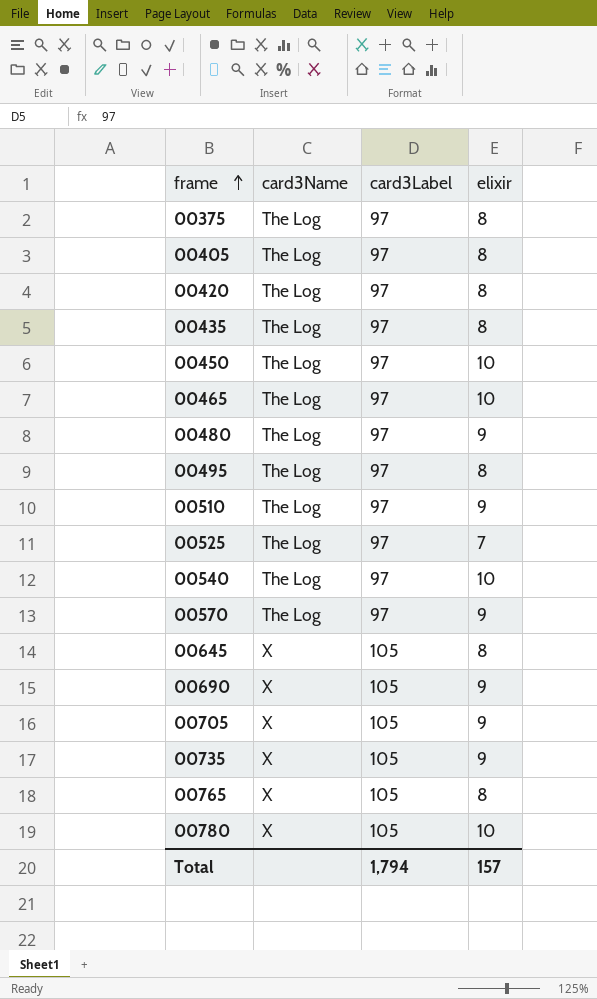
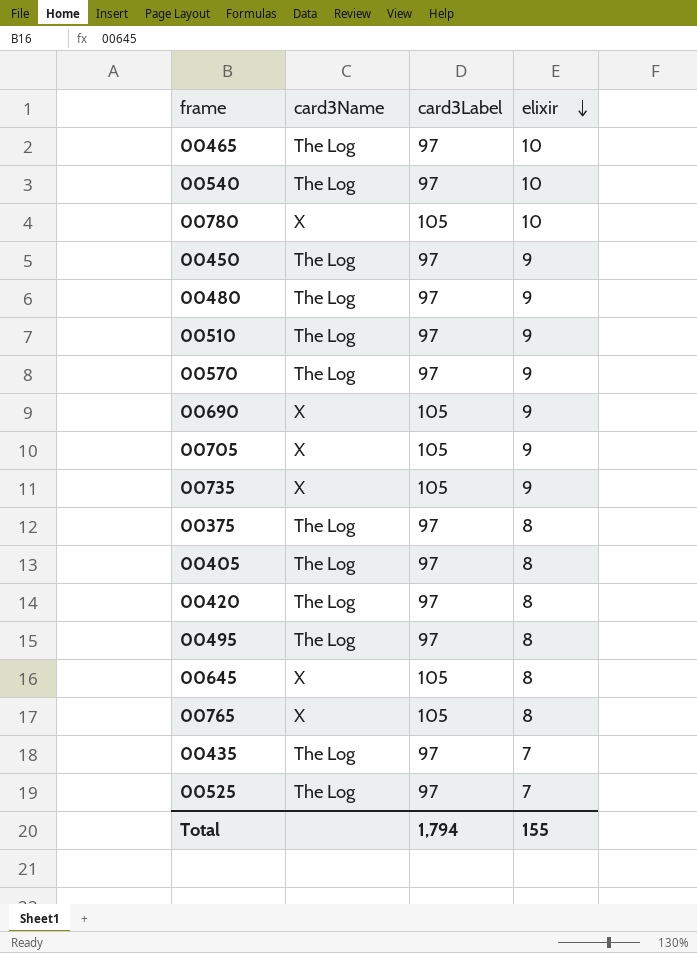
row order: frame ascending -> elixir descending
00450 | elixir: 10 -> 9
00435 | elixir: 8 -> 7
Total | elixir: 157 -> 155

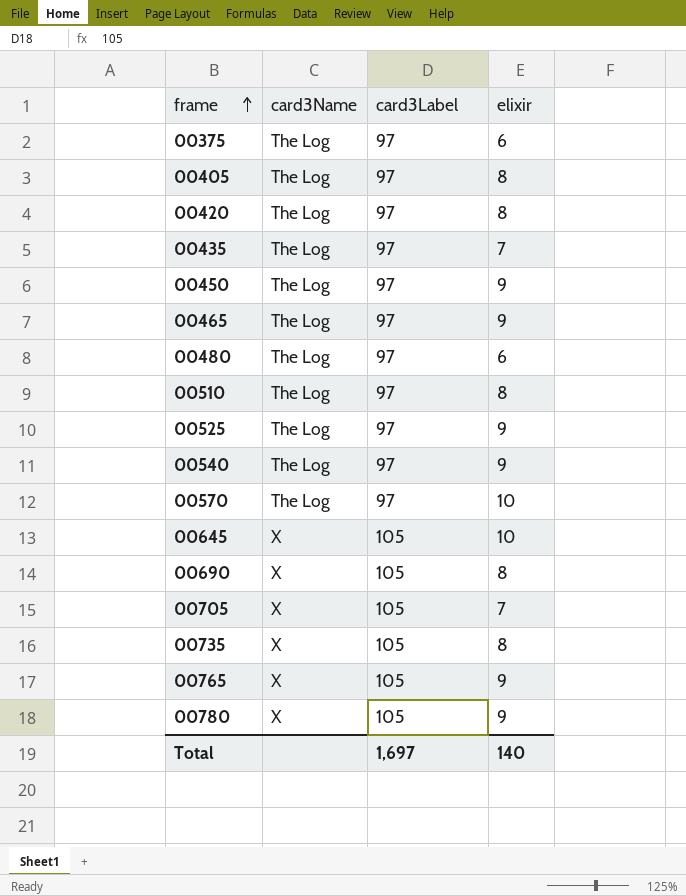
row order: elixir descending -> frame ascending
row 00495: The Log | 97 | 8 -> none
00375 | elixir: 8 -> 6
00465 | elixir: 10 -> 9
00480 | elixir: 9 -> 6
00510 | elixir: 9 -> 8
00525 | elixir: 7 -> 9
00540 | elixir: 10 -> 9
00570 | elixir: 9 -> 10
00645 | elixir: 8 -> 10
00690 | elixir: 9 -> 8
00705 | elixir: 9 -> 7
00735 | elixir: 9 -> 8
00765 | elixir: 8 -> 9
00780 | elixir: 10 -> 9
Total | card3Label: 1,794 -> 1,697
Total | elixir: 155 -> 140

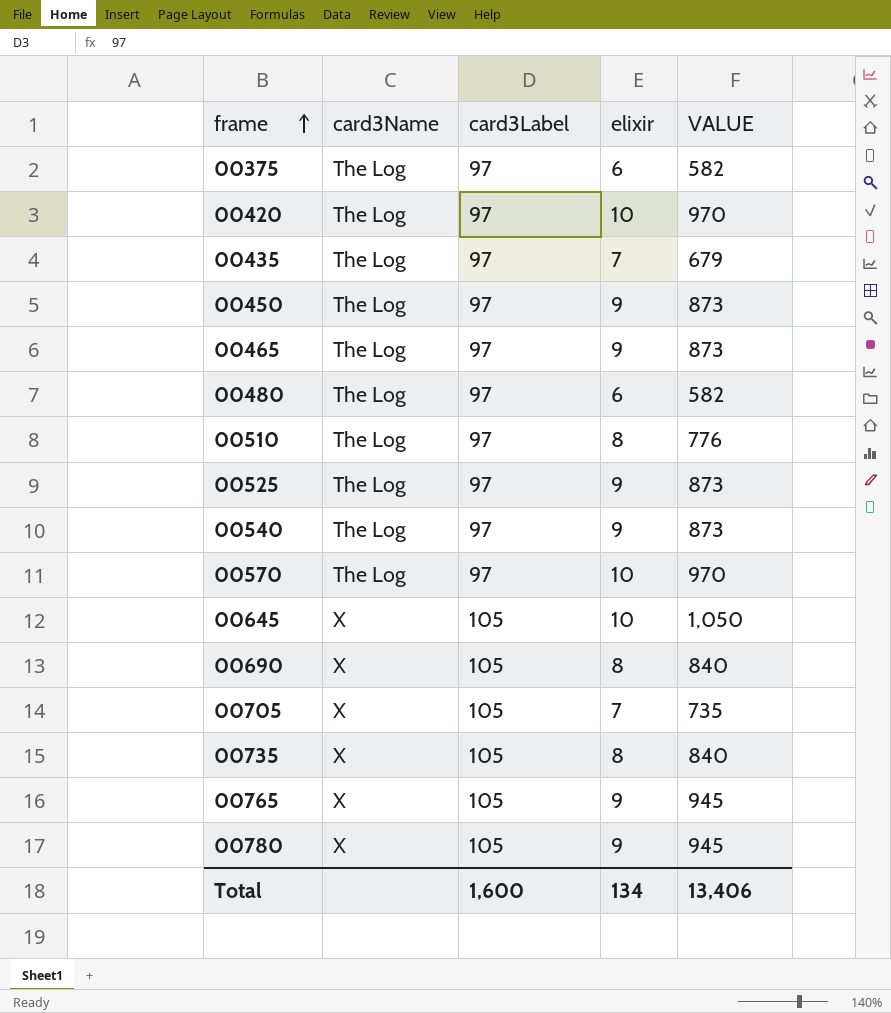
column VALUE | formula: none -> [card3Label] * [elixir]
row 00405: The Log | 97 | 8 -> none
00420 | elixir: 8 -> 10
Total | card3Label: 1,697 -> 1,600
Total | elixir: 140 -> 134

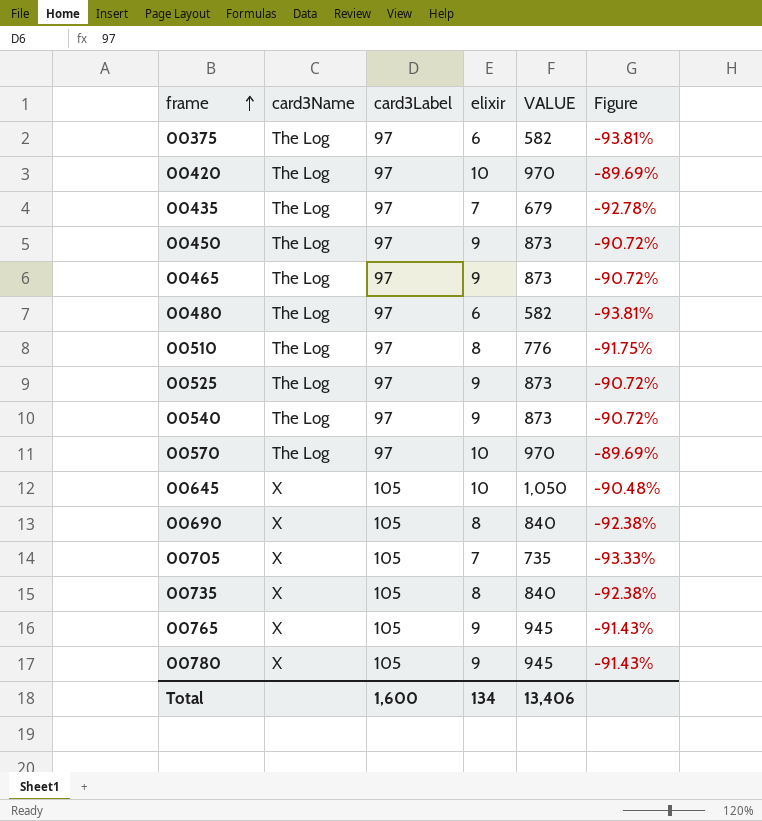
column Figure | formula: none -> ([elixir] - [card3Label]) / [card3Label]

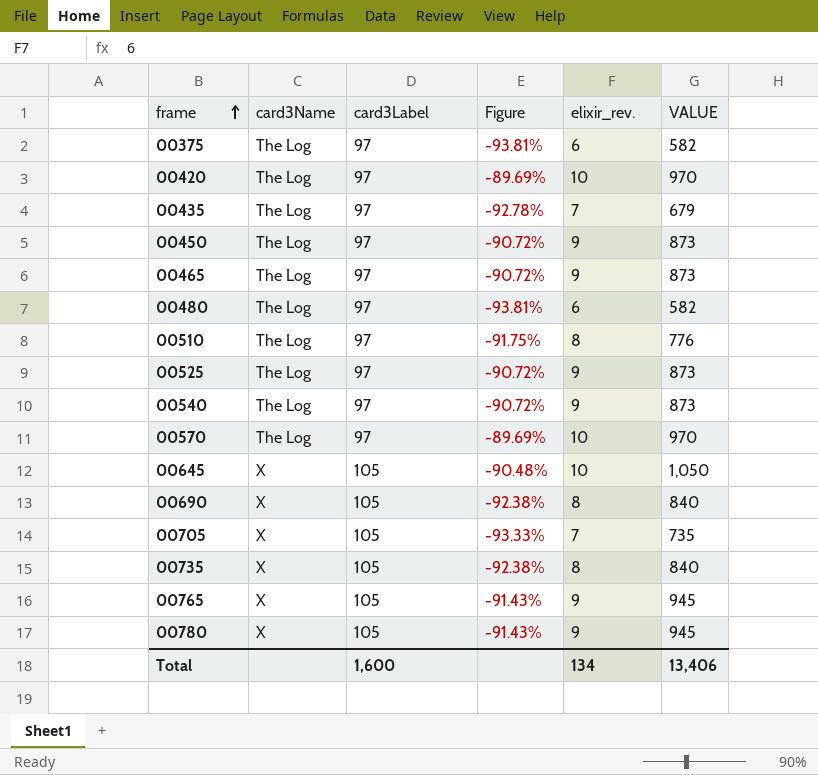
column Figure | position: 6 -> 4
column name: elixir -> elixir_rev.

